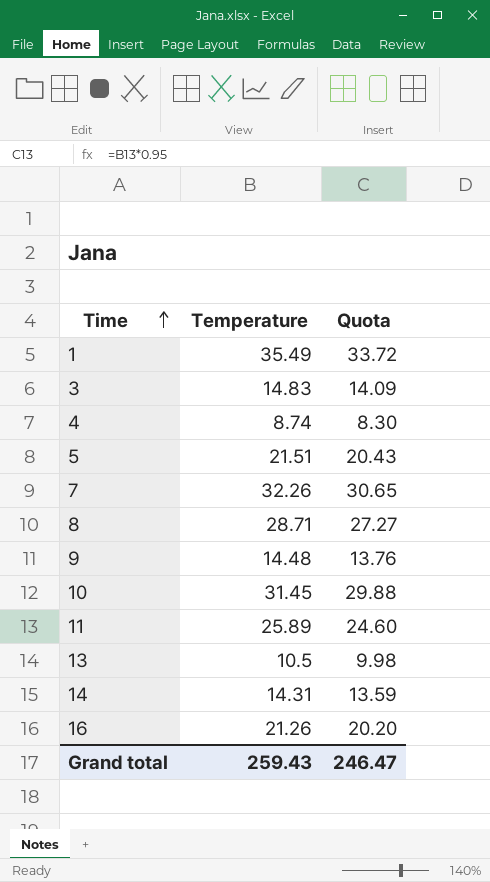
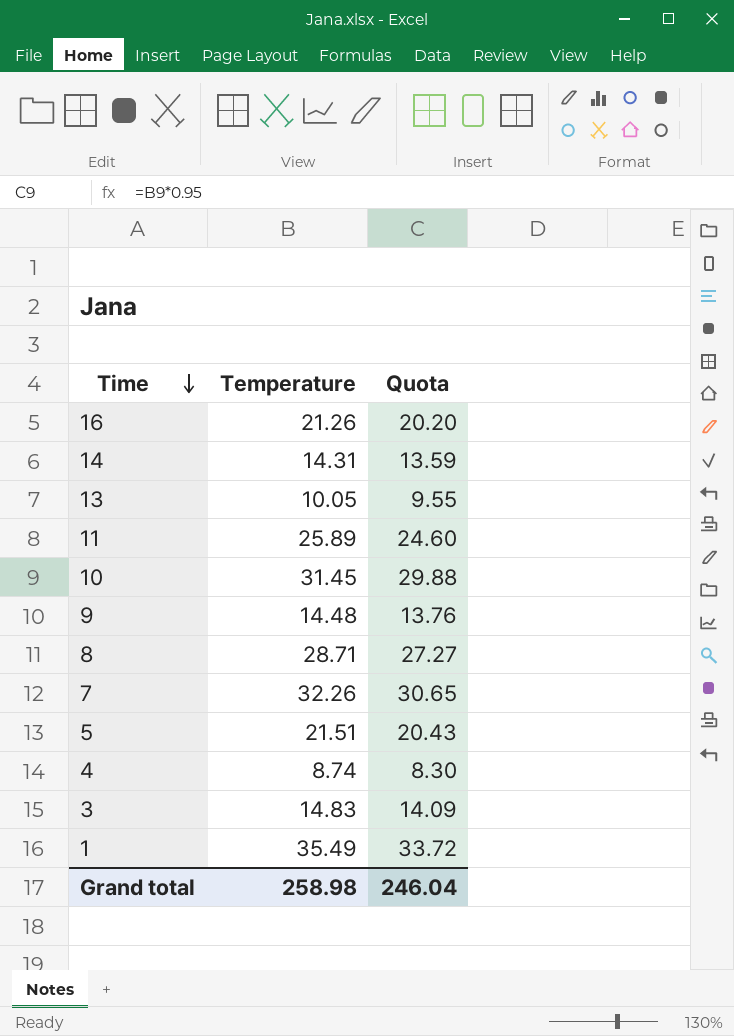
row order: Time ascending -> Time descending
13 | Temperature: 10.5 -> 10.05
13 | Quota: 9.98 -> 9.55
Grand total | Temperature: 259.43 -> 258.98
Grand total | Quota: 246.47 -> 246.04

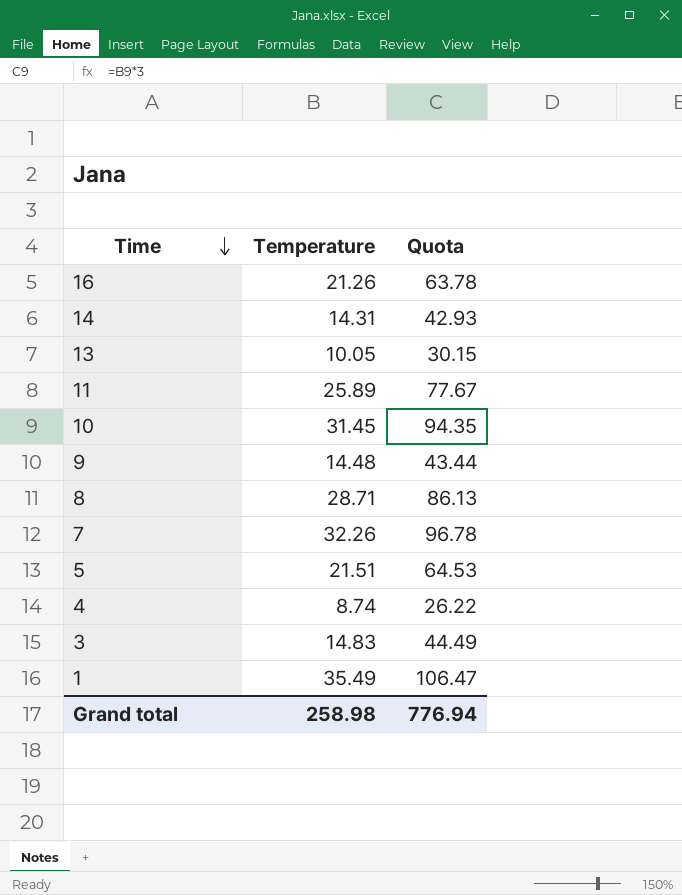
column Quota | formula: [Temperature] * 0.95 -> [Temperature] * 3
Grand total | Quota: 246.04 -> 776.94

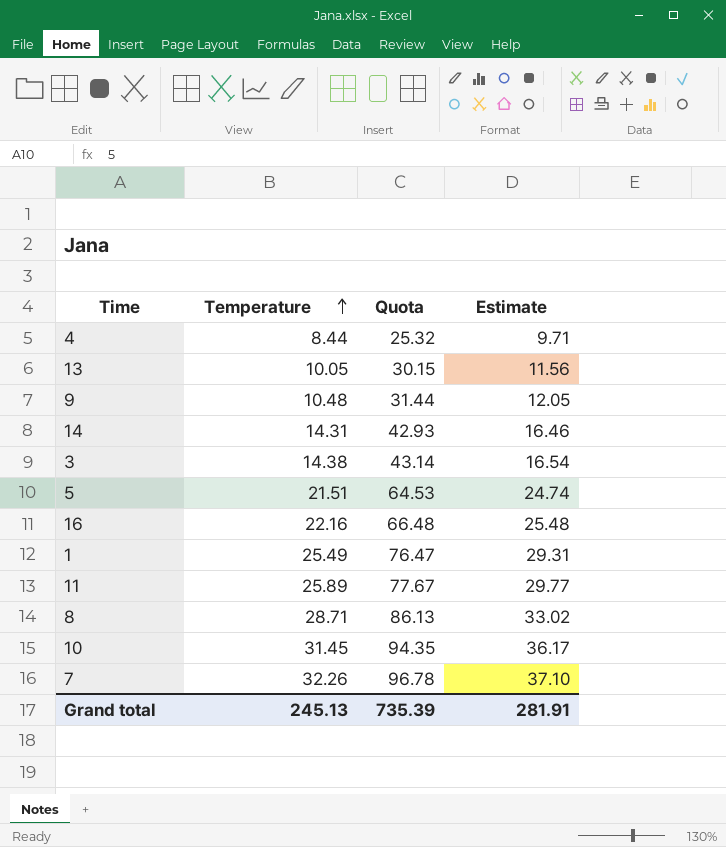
row order: Time descending -> Temperature ascending
column Estimate | formula: none -> [Temperature] * 1.15
4 | Temperature: 8.74 -> 8.44
4 | Quota: 26.22 -> 25.32
9 | Temperature: 14.48 -> 10.48
9 | Quota: 43.44 -> 31.44
3 | Temperature: 14.83 -> 14.38
3 | Quota: 44.49 -> 43.14
16 | Temperature: 21.26 -> 22.16
16 | Quota: 63.78 -> 66.48
1 | Temperature: 35.49 -> 25.49
1 | Quota: 106.47 -> 76.47
Grand total | Temperature: 258.98 -> 245.13
Grand total | Quota: 776.94 -> 735.39

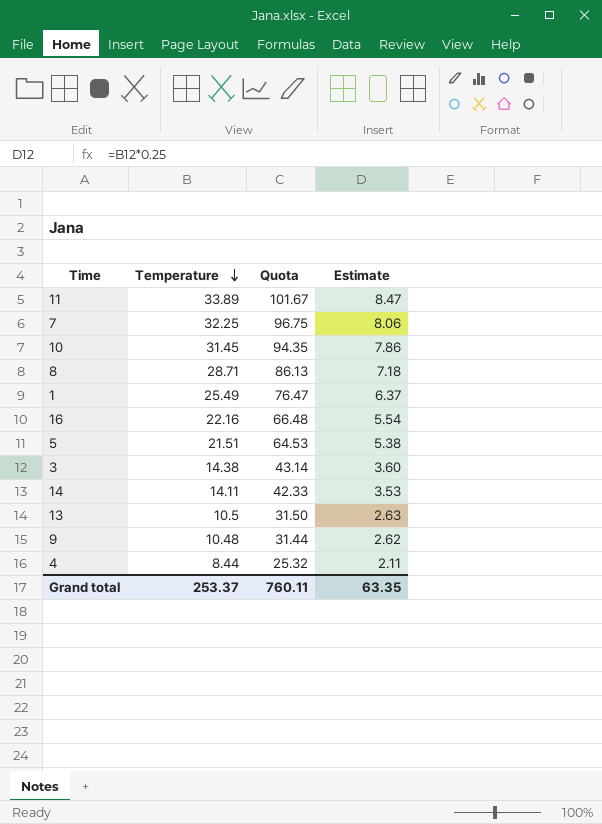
row order: Temperature ascending -> Temperature descending
column Estimate | formula: [Temperature] * 1.15 -> [Temperature] * 0.25
11 | Temperature: 25.89 -> 33.89
11 | Quota: 77.67 -> 101.67
7 | Temperature: 32.26 -> 32.25
7 | Quota: 96.78 -> 96.75
14 | Temperature: 14.31 -> 14.11
14 | Quota: 42.93 -> 42.33
13 | Temperature: 10.05 -> 10.5
13 | Quota: 30.15 -> 31.50
Grand total | Temperature: 245.13 -> 253.37
Grand total | Quota: 735.39 -> 760.11
Grand total | Estimate: 281.91 -> 63.35

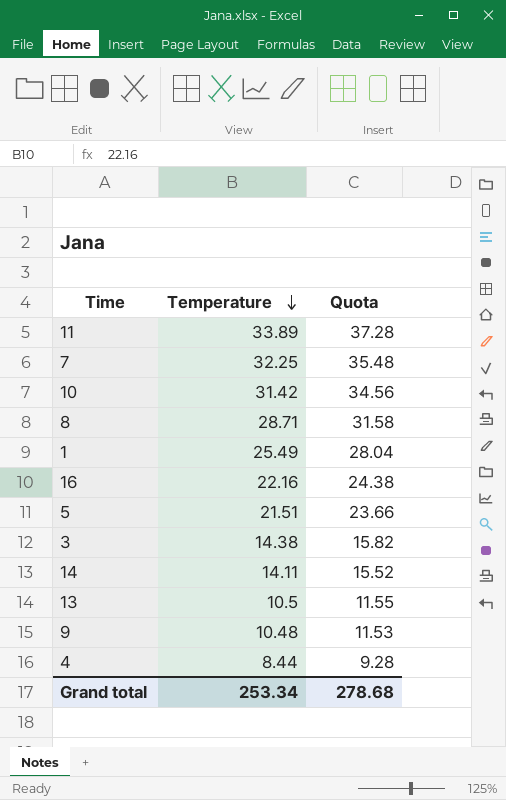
column Estimate | formula: [Temperature] * 0.25 -> none
column Quota | formula: [Temperature] * 3 -> [Temperature] * 1.1
10 | Temperature: 31.45 -> 31.42
Grand total | Temperature: 253.37 -> 253.34
Grand total | Quota: 760.11 -> 278.68

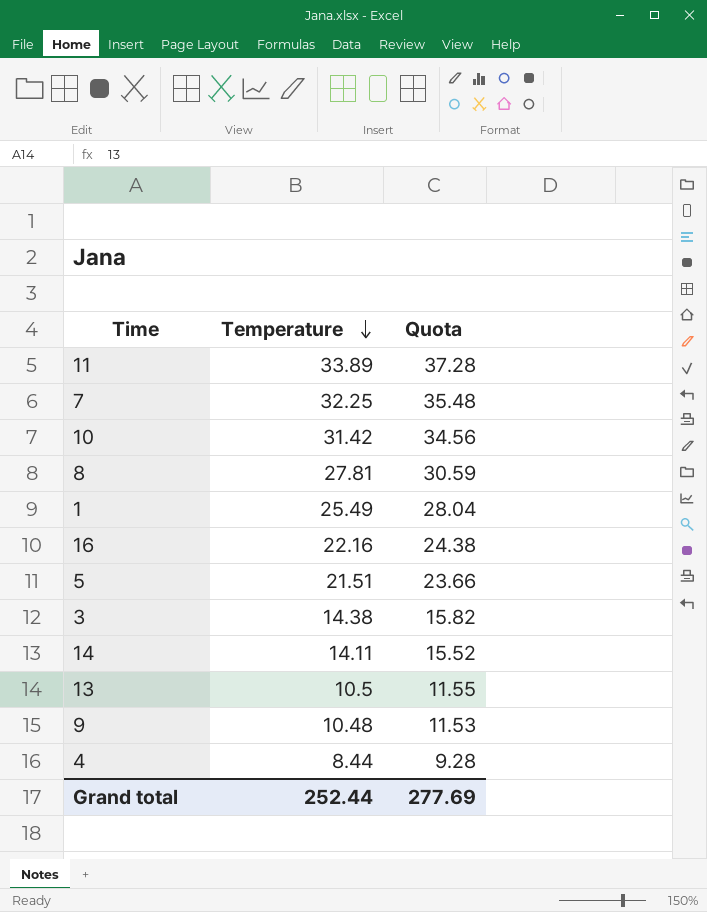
8 | Temperature: 28.71 -> 27.81
8 | Quota: 31.58 -> 30.59
Grand total | Temperature: 253.34 -> 252.44
Grand total | Quota: 278.68 -> 277.69

